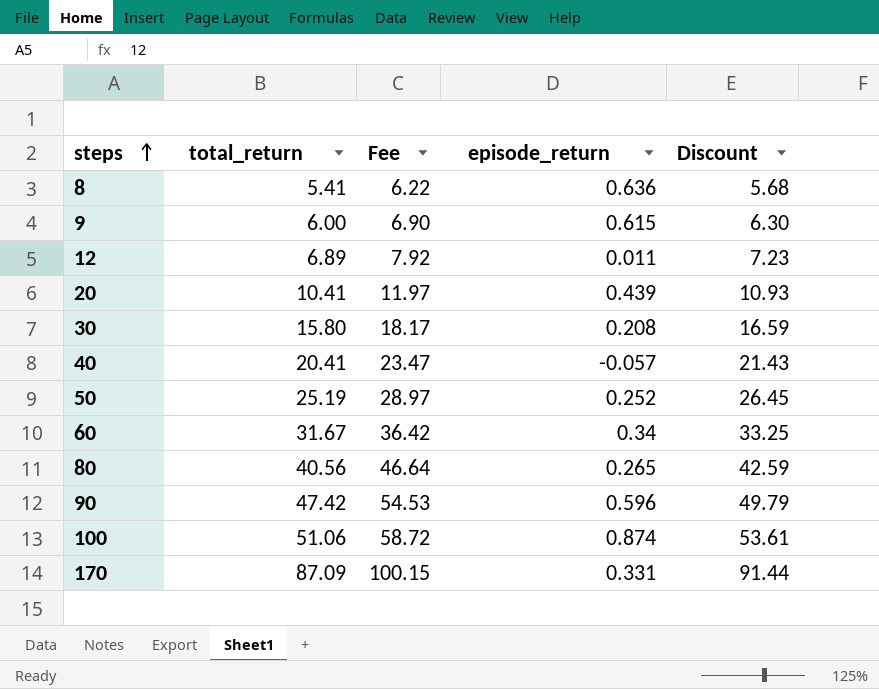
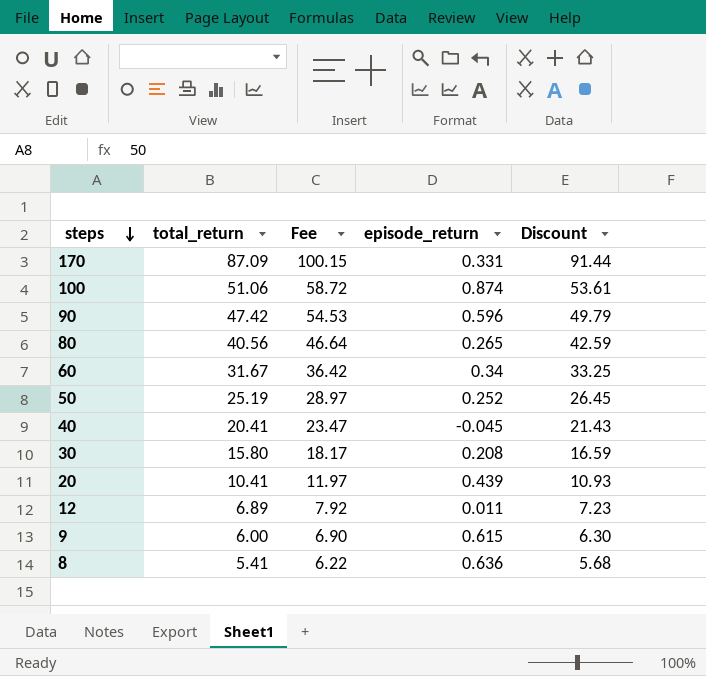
row order: steps ascending -> steps descending
40 | episode_return: -0.057 -> -0.045

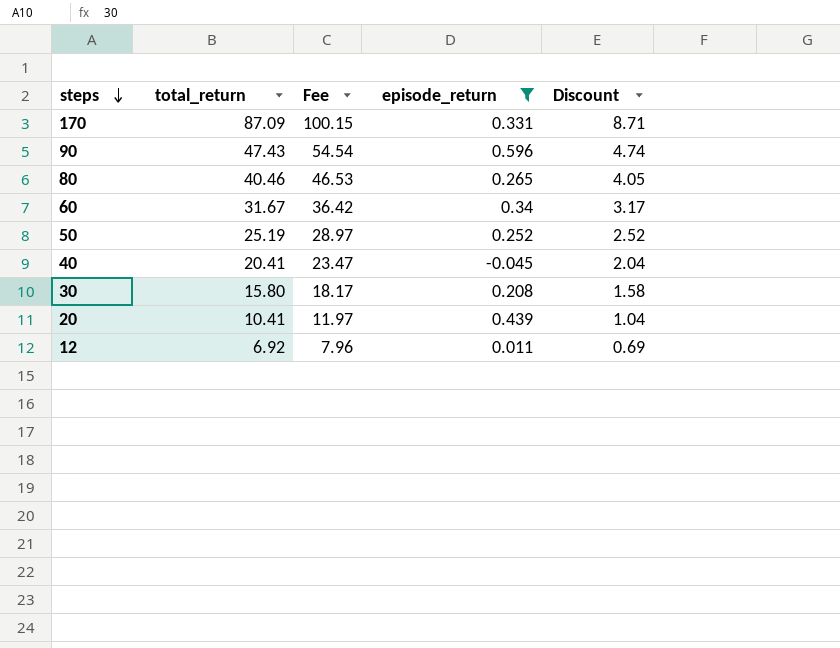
filter: none -> episode_return <= 0.596
column Discount | formula: [total_return] * 1.05 -> [total_return] * 0.1
90 | total_return: 47.42 -> 47.43
90 | Fee: 54.53 -> 54.54
80 | total_return: 40.56 -> 40.46
80 | Fee: 46.64 -> 46.53
12 | total_return: 6.89 -> 6.92
12 | Fee: 7.92 -> 7.96

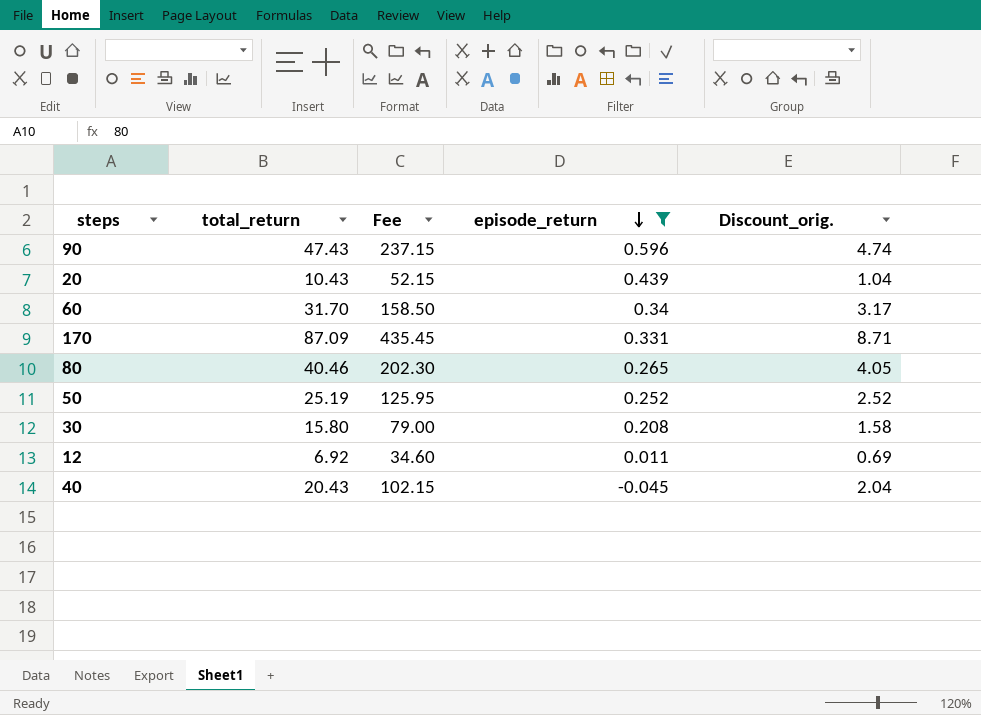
row order: steps descending -> episode_return descending
column Fee | formula: [total_return] * 1.15 -> [total_return] * 5
column name: Discount -> Discount_orig.
20 | total_return: 10.41 -> 10.43
60 | total_return: 31.67 -> 31.70
40 | total_return: 20.41 -> 20.43

